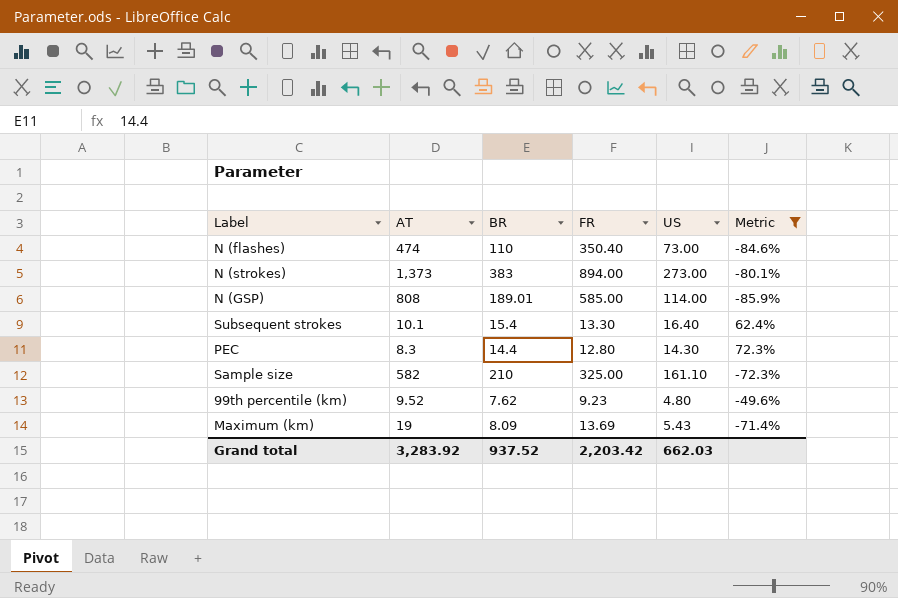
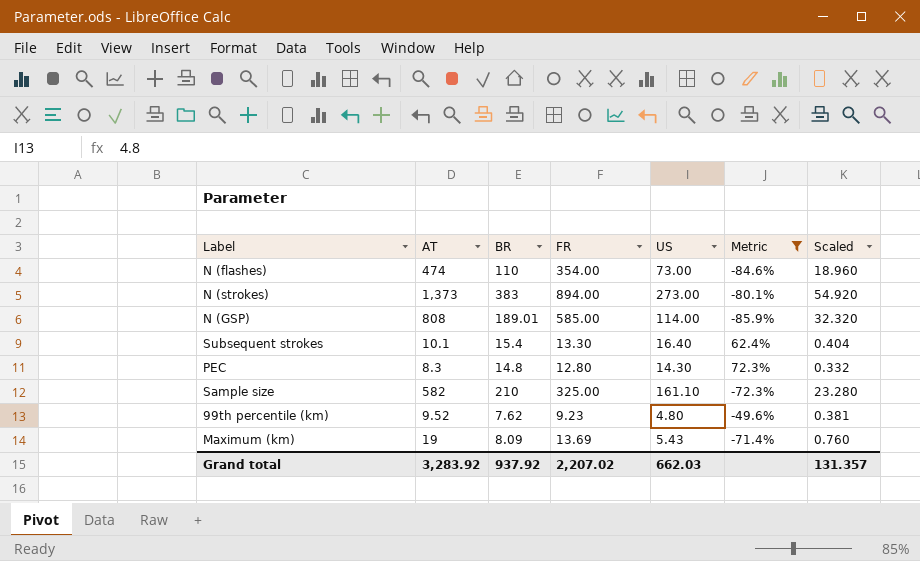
column Scaled | formula: none -> [AT] * 0.04
N (flashes) | FR: 350.40 -> 354.00
PEC | BR: 14.4 -> 14.8
Grand total | BR: 937.52 -> 937.92
Grand total | FR: 2,203.42 -> 2,207.02

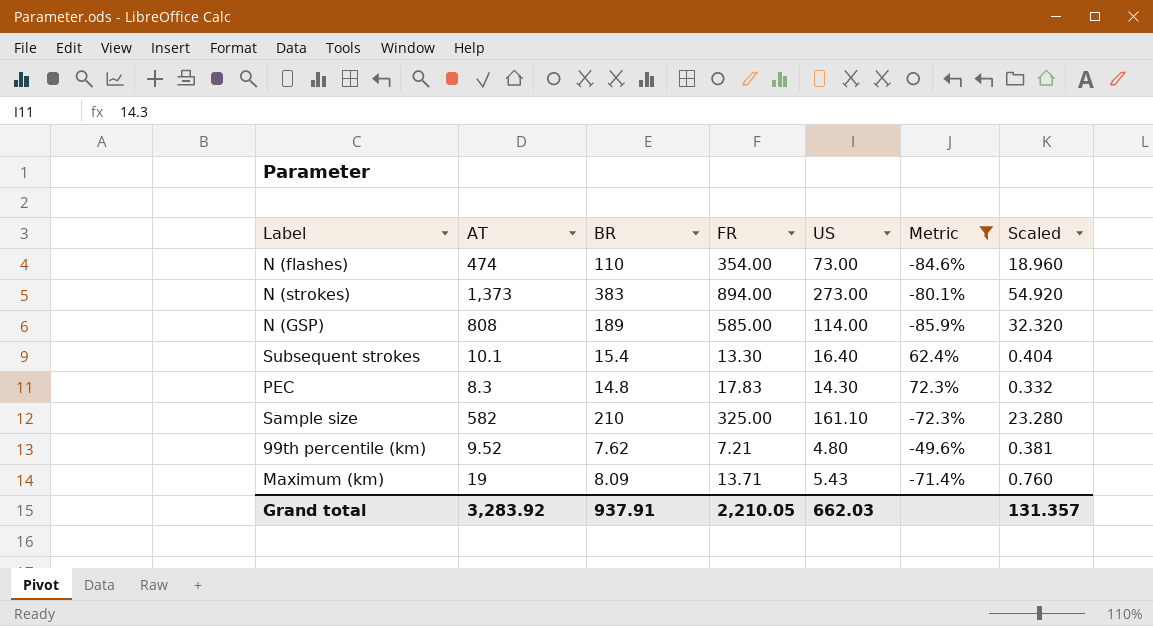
N (GSP) | BR: 189.01 -> 189
PEC | FR: 12.80 -> 17.83
99th percentile (km) | FR: 9.23 -> 7.21
Maximum (km) | FR: 13.69 -> 13.71
Grand total | BR: 937.92 -> 937.91
Grand total | FR: 2,207.02 -> 2,210.05

